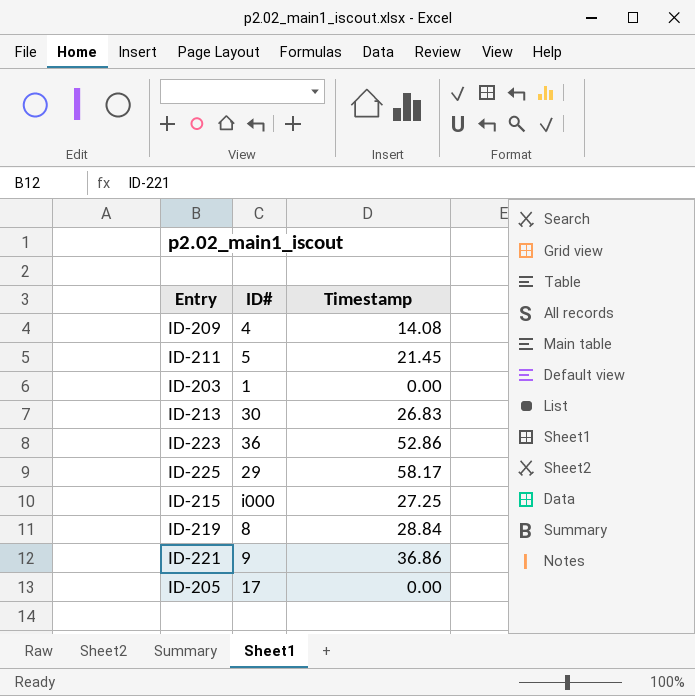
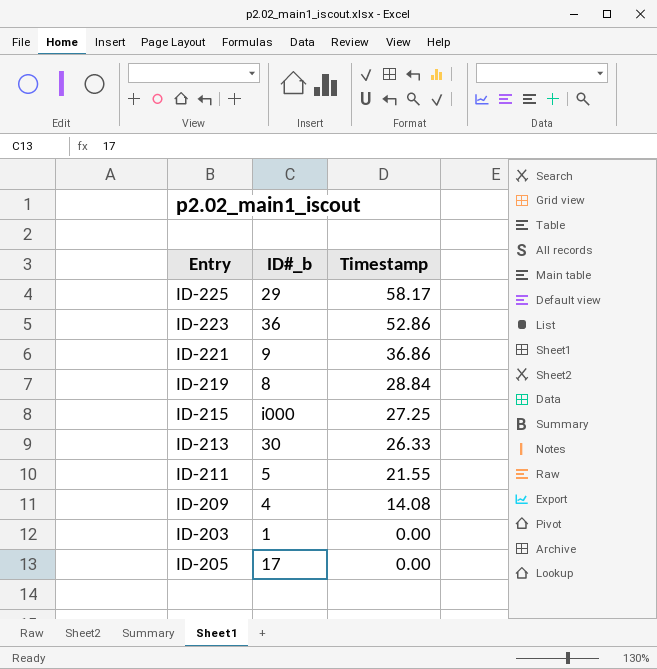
row order: none -> Timestamp descending
column name: ID# -> ID#_b
ID-213 | Timestamp: 26.83 -> 26.33
ID-211 | Timestamp: 21.45 -> 21.55

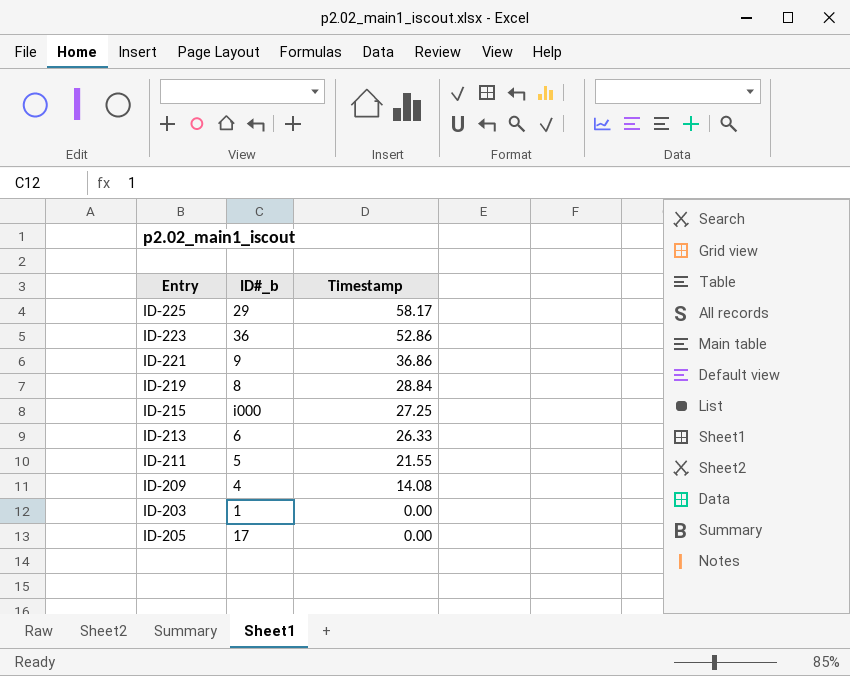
ID-213 | ID#_b: 30 -> 6

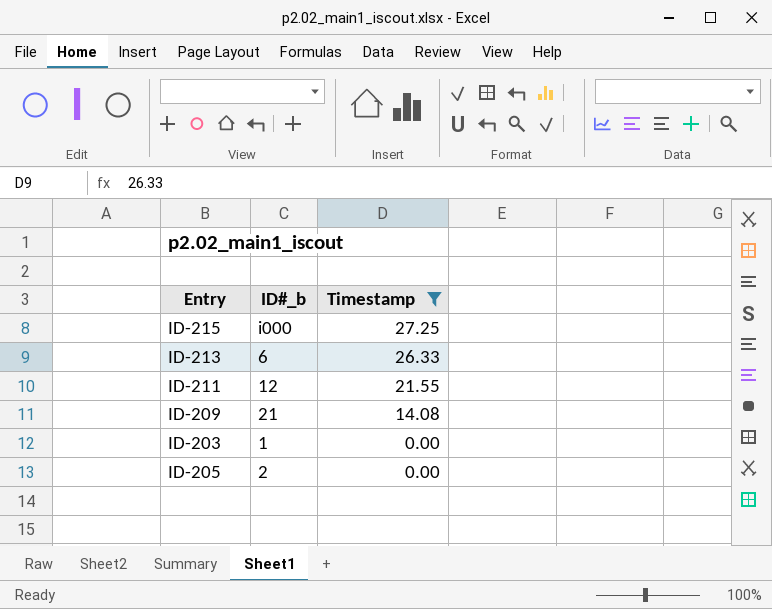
filter: none -> Timestamp <= 27.25
ID-211 | ID#_b: 5 -> 12
ID-209 | ID#_b: 4 -> 21
ID-205 | ID#_b: 17 -> 2

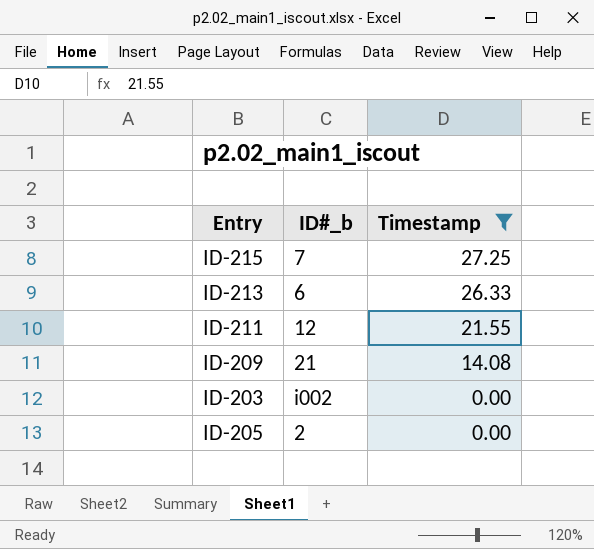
ID-215 | ID#_b: i000 -> 7
ID-203 | ID#_b: 1 -> i002

